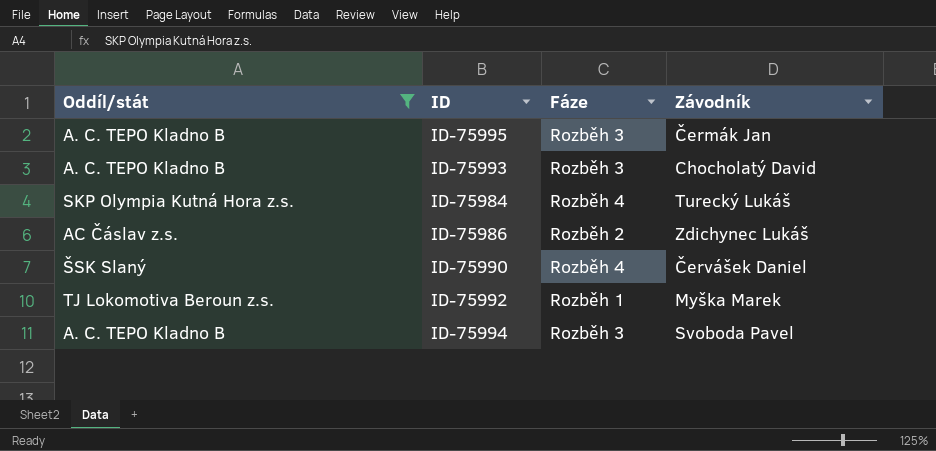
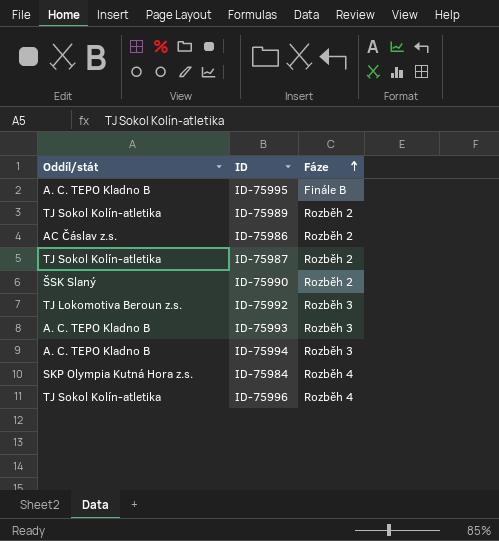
filter: Oddíl/stát != TJ Sokol Kolín-atletika -> none
row order: none -> Fáze ascending
column Závodník | position: 4 -> none
ID-75995 | Fáze: Rozběh 3 -> Finále B
ID-75990 | Fáze: Rozběh 4 -> Rozběh 2
ID-75992 | Fáze: Rozběh 1 -> Rozběh 3

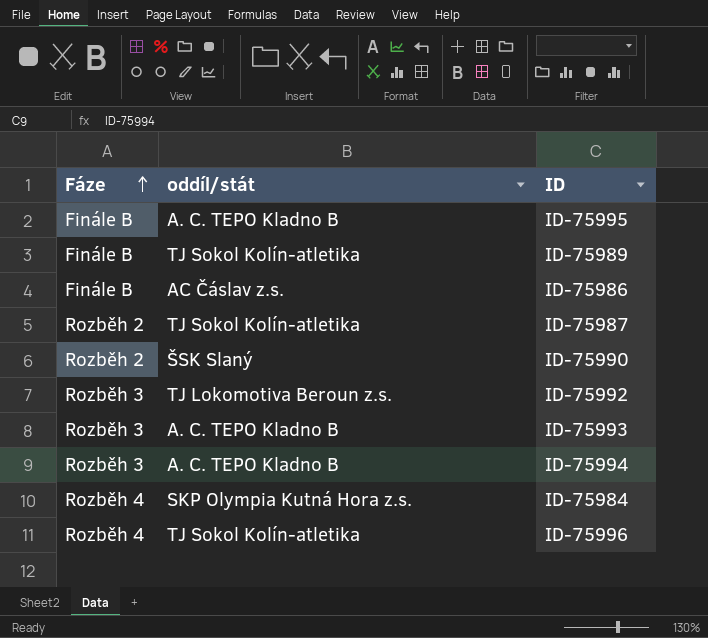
column Fáze | position: 3 -> 1
column name: Oddíl/stát -> oddíl/stát
ID-75989 | Fáze: Rozběh 2 -> Finále B
ID-75986 | Fáze: Rozběh 2 -> Finále B

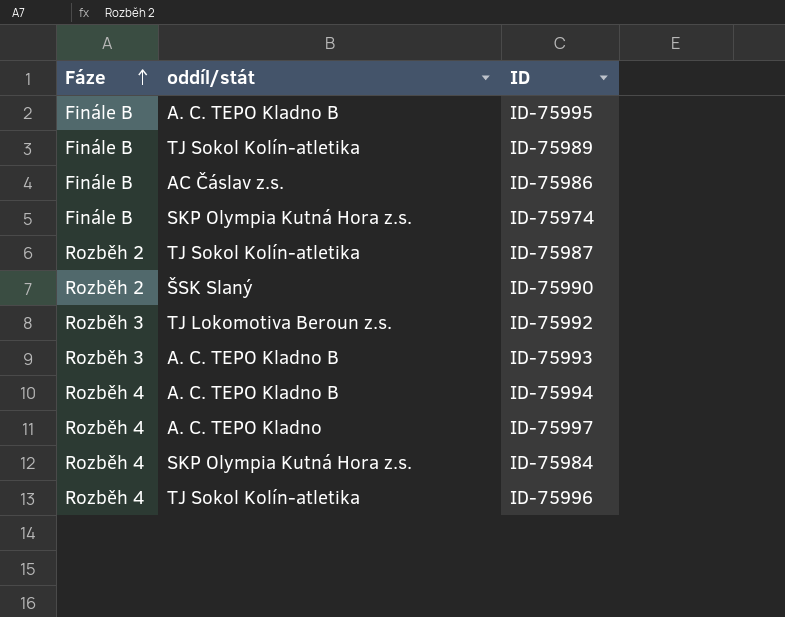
row ID-75974: none -> Finále B | SKP Olympia Kutná Hora z.s.
ID-75994 | Fáze: Rozběh 3 -> Rozběh 4
row ID-75997: none -> Rozběh 4 | A. C. TEPO Kladno

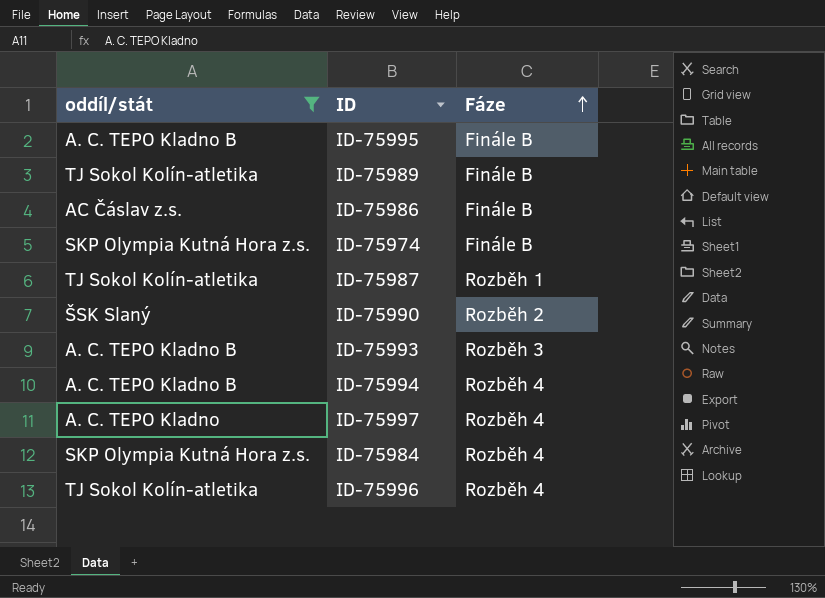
filter: none -> oddíl/stát != TJ Lokomotiva Beroun z.s.
column Fáze | position: 1 -> 3
ID-75987 | Fáze: Rozběh 2 -> Rozběh 1

